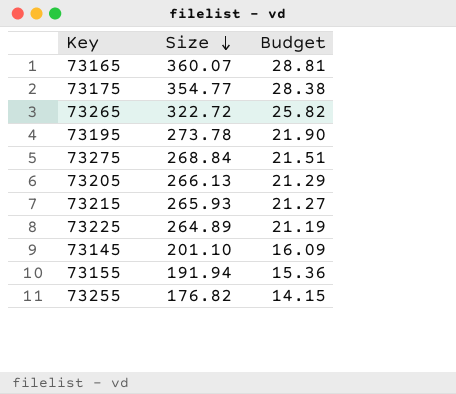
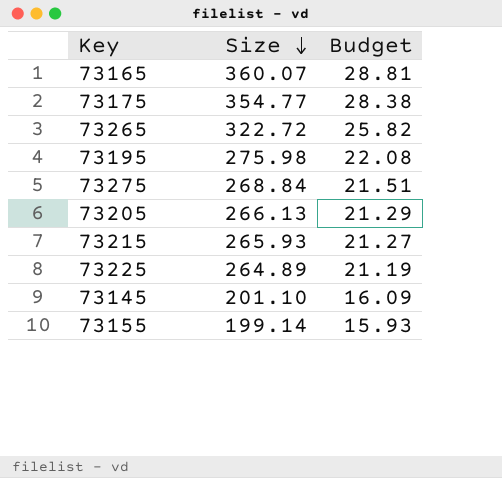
row 73255: 176.82 | 14.15 -> none
73195 | Size: 273.78 -> 275.98
73195 | Budget: 21.90 -> 22.08
73155 | Size: 191.94 -> 199.14
73155 | Budget: 15.36 -> 15.93

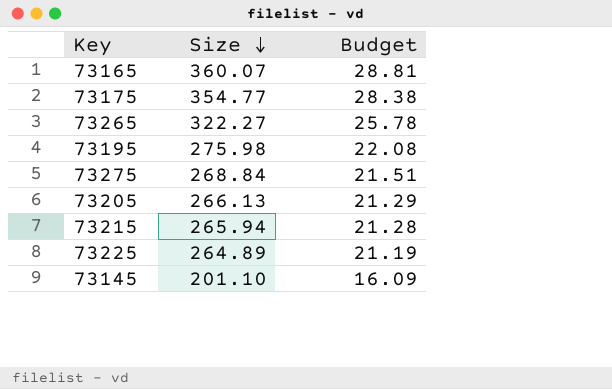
row 73155: 199.14 | 15.93 -> none
73265 | Size: 322.72 -> 322.27
73265 | Budget: 25.82 -> 25.78
73215 | Size: 265.93 -> 265.94
73215 | Budget: 21.27 -> 21.28

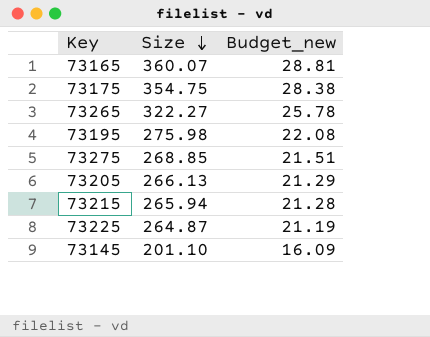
column name: Budget -> Budget_new
73175 | Size: 354.77 -> 354.75
73275 | Size: 268.84 -> 268.85
73225 | Size: 264.89 -> 264.87

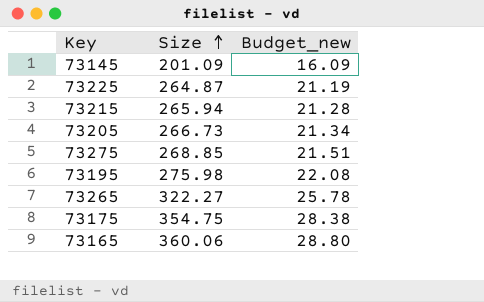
row order: Size descending -> Size ascending
73145 | Size: 201.10 -> 201.09
73205 | Size: 266.13 -> 266.73
73205 | Budget_new: 21.29 -> 21.34
73165 | Size: 360.07 -> 360.06
73165 | Budget_new: 28.81 -> 28.80

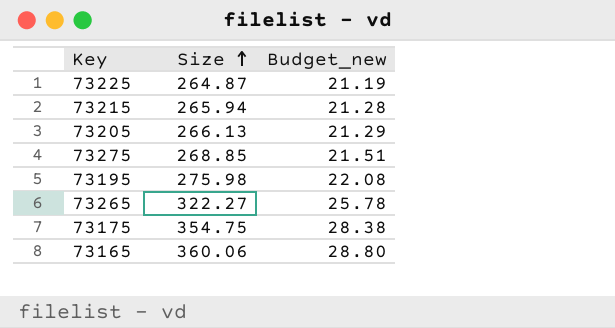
row 73145: 201.09 | 16.09 -> none
73205 | Size: 266.73 -> 266.13
73205 | Budget_new: 21.34 -> 21.29

